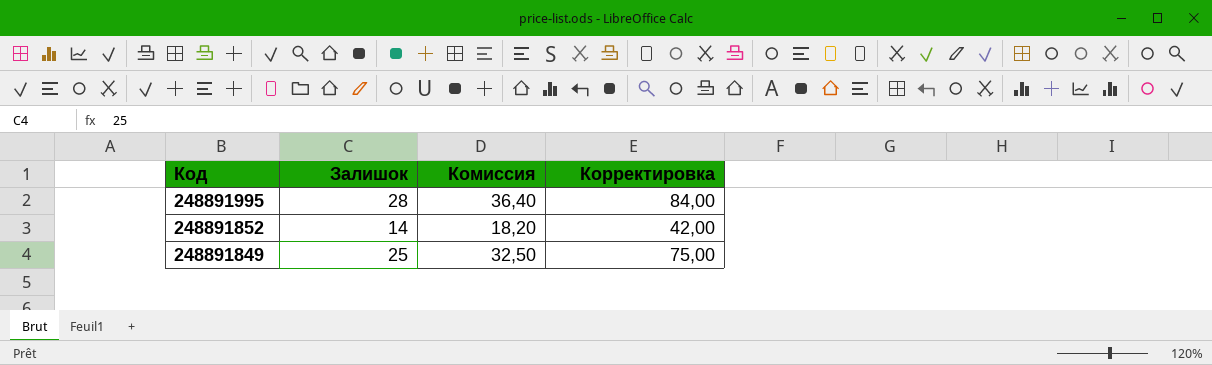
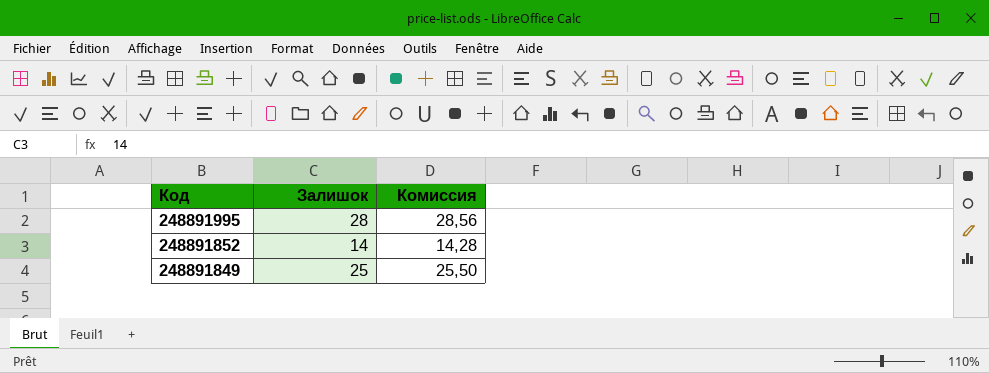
column Корректировка | formula: [Залишок] * 3 -> none
column Комиссия | formula: [Залишок] * 1,3 -> [Залишок] * 1,02

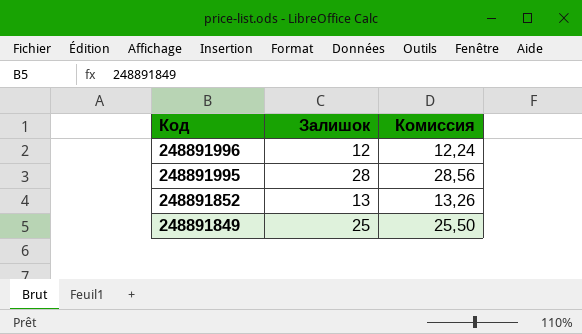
row 248891996: none -> 12 | 12,24
248891852 | Залишок: 14 -> 13
248891852 | Комиссия: 14,28 -> 13,26

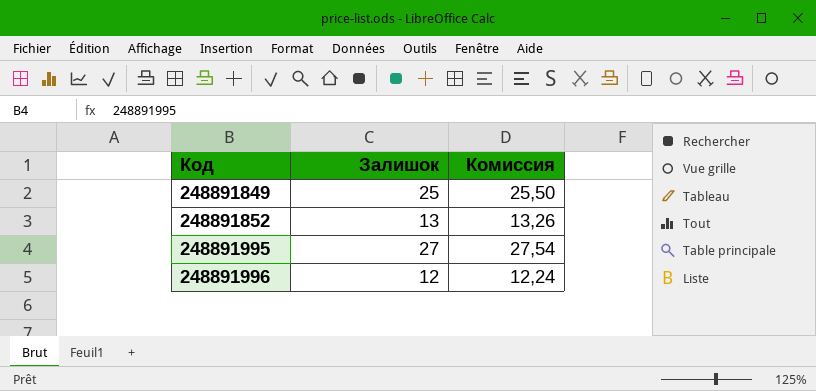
row order: Код descending -> Код ascending
248891995 | Залишок: 28 -> 27
248891995 | Комиссия: 28,56 -> 27,54

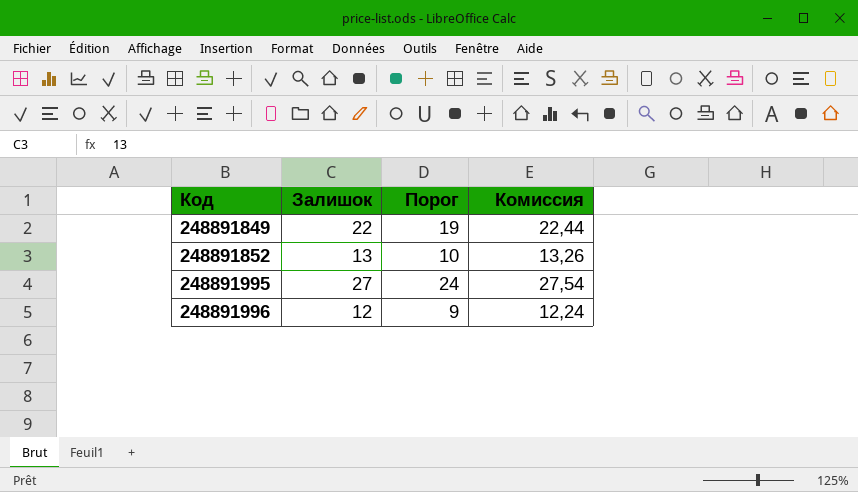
column Порог | formula: none -> [Залишок] - 3
248891849 | Залишок: 25 -> 22
248891849 | Комиссия: 25,50 -> 22,44

